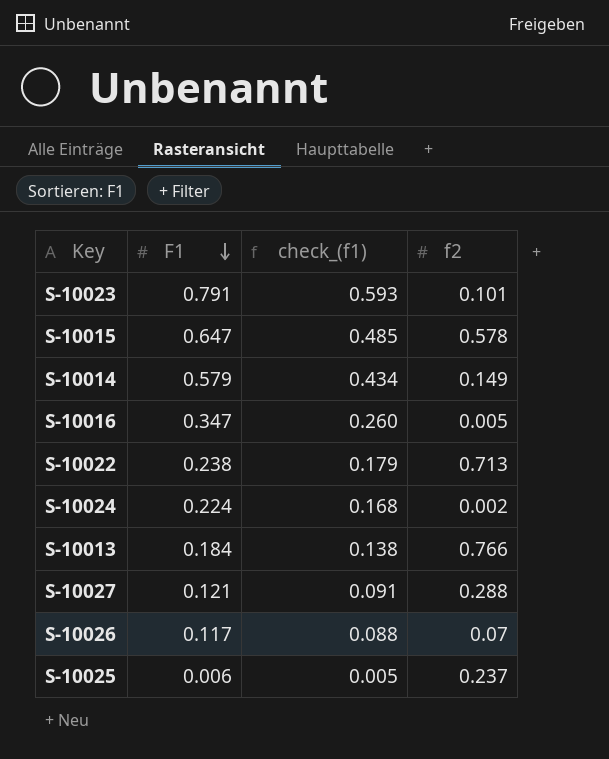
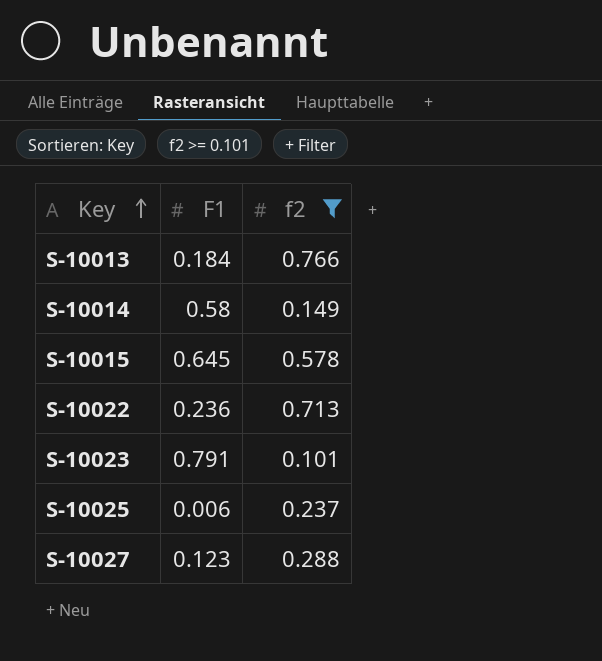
filter: none -> f2 >= 0.101
row order: F1 descending -> Key ascending
column check_(f1) | formula: [F1] * 0.75 -> none
S-10014 | F1: 0.579 -> 0.58
S-10015 | F1: 0.647 -> 0.645
S-10022 | F1: 0.238 -> 0.236
S-10027 | F1: 0.121 -> 0.123

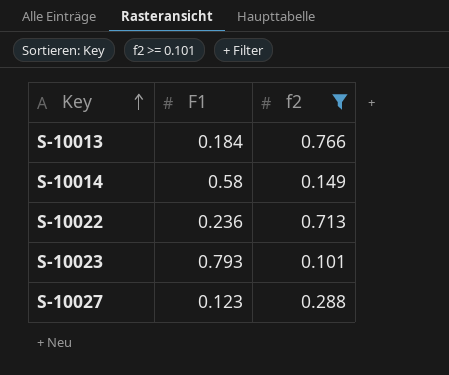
row S-10015: 0.645 | 0.578 -> none
row S-10025: 0.006 | 0.237 -> none
S-10023 | F1: 0.791 -> 0.793

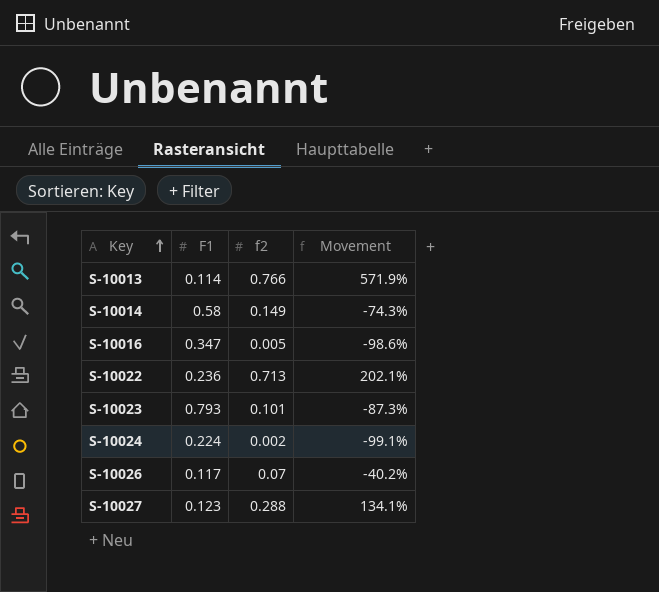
filter: f2 >= 0.101 -> none
column Movement | formula: none -> ([f2] - [F1]) / [F1]
S-10013 | F1: 0.184 -> 0.114

